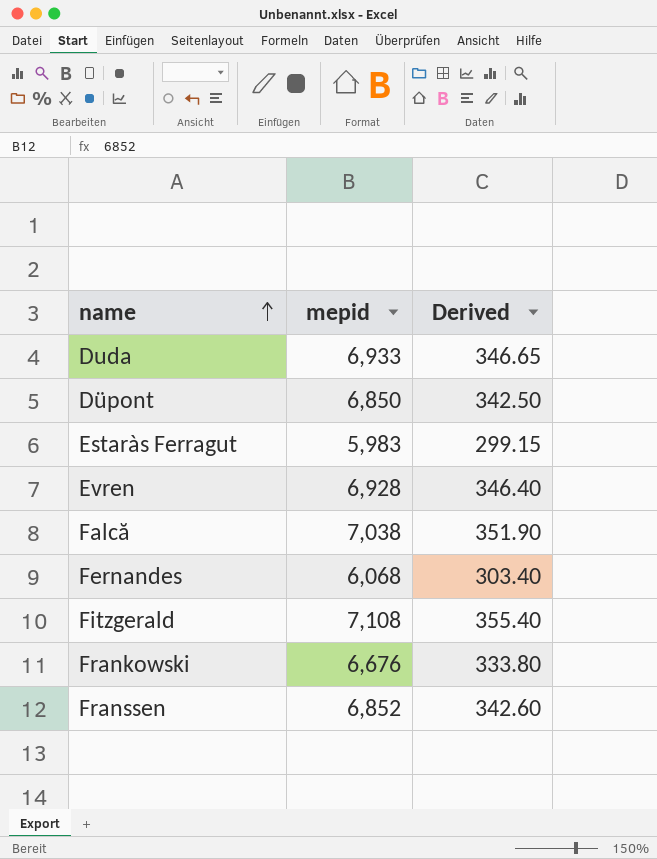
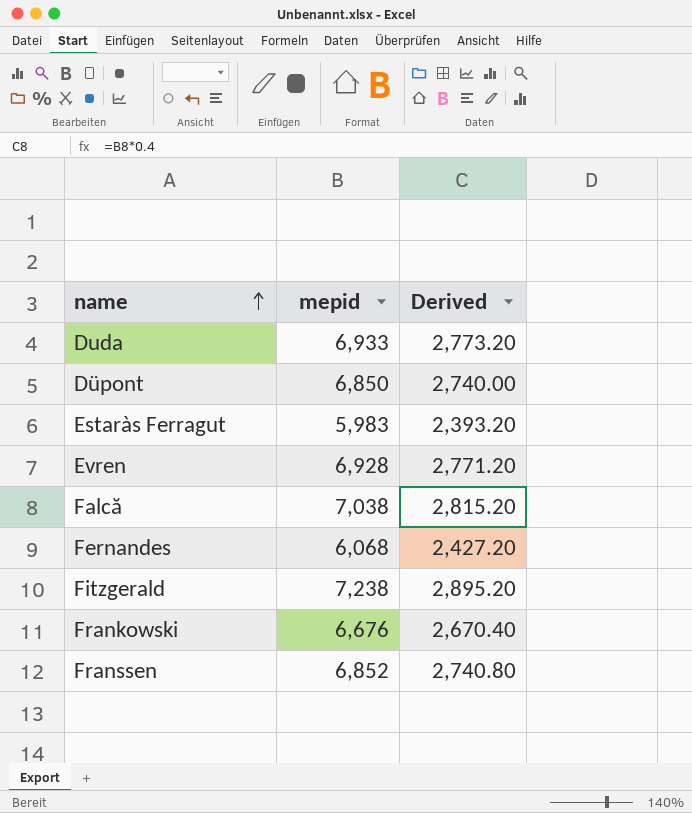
column Derived | formula: [mepid] * 0.05 -> [mepid] * 0.4
Fitzgerald | mepid: 7,108 -> 7,238

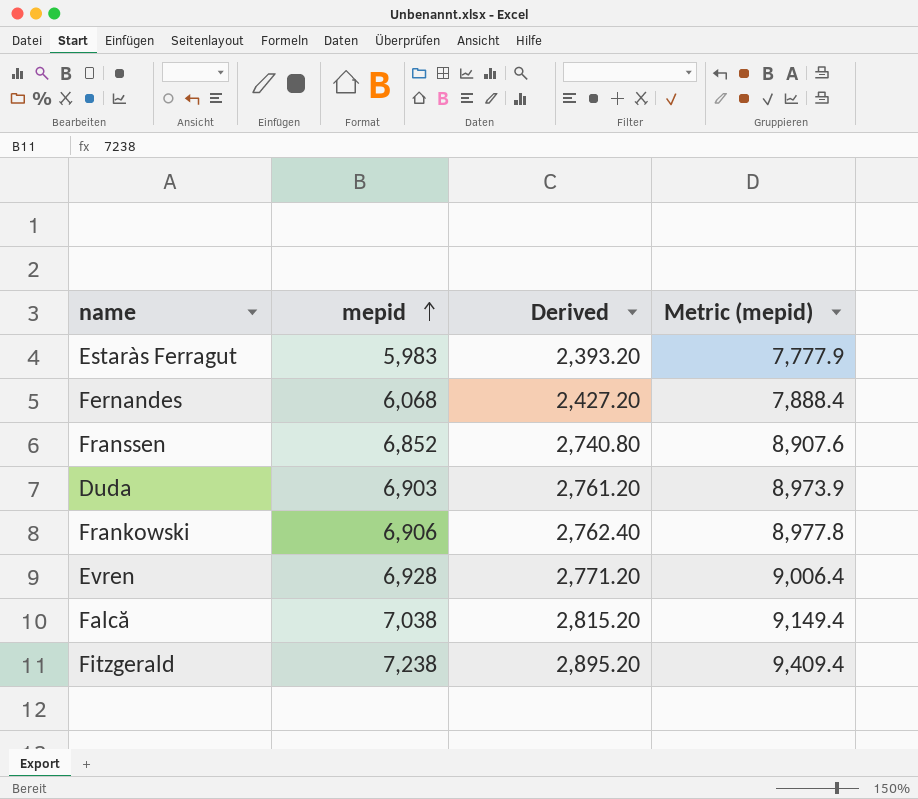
row order: name ascending -> mepid ascending
column Metric (mepid) | formula: none -> [mepid] * 1.3
row Düpont: 6,850 | 2,740.00 -> none
Duda | mepid: 6,933 -> 6,903
Duda | Derived: 2,773.20 -> 2,761.20
Frankowski | mepid: 6,676 -> 6,906
Frankowski | Derived: 2,670.40 -> 2,762.40

